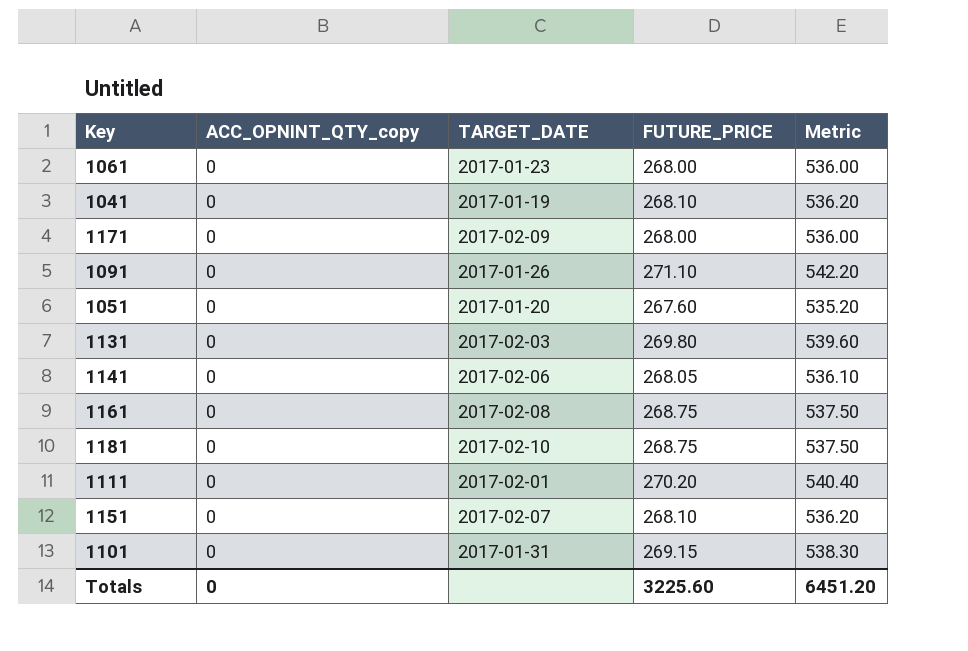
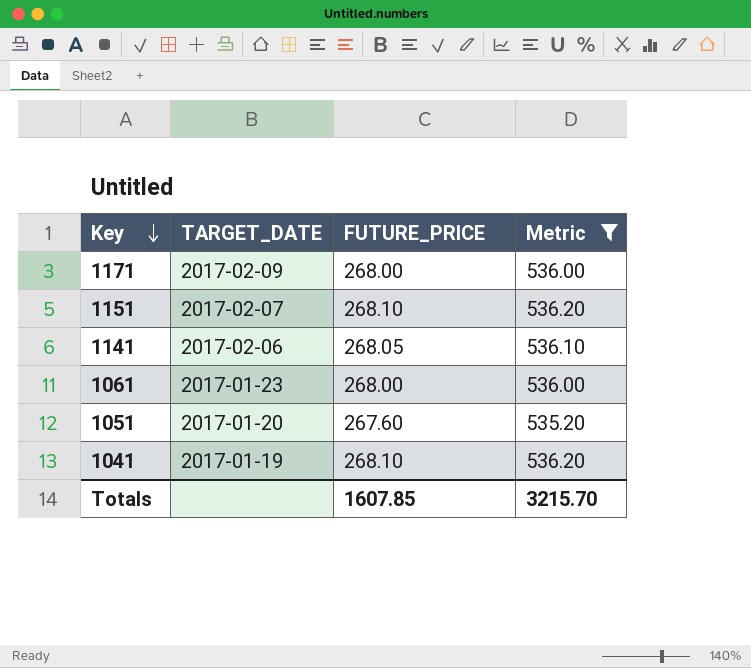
filter: none -> Metric <= 536.20
row order: none -> Key descending
column ACC_OPNINT_QTY_copy | position: 2 -> none
Totals | FUTURE_PRICE: 3225.60 -> 1607.85
Totals | Metric: 6451.20 -> 3215.70

